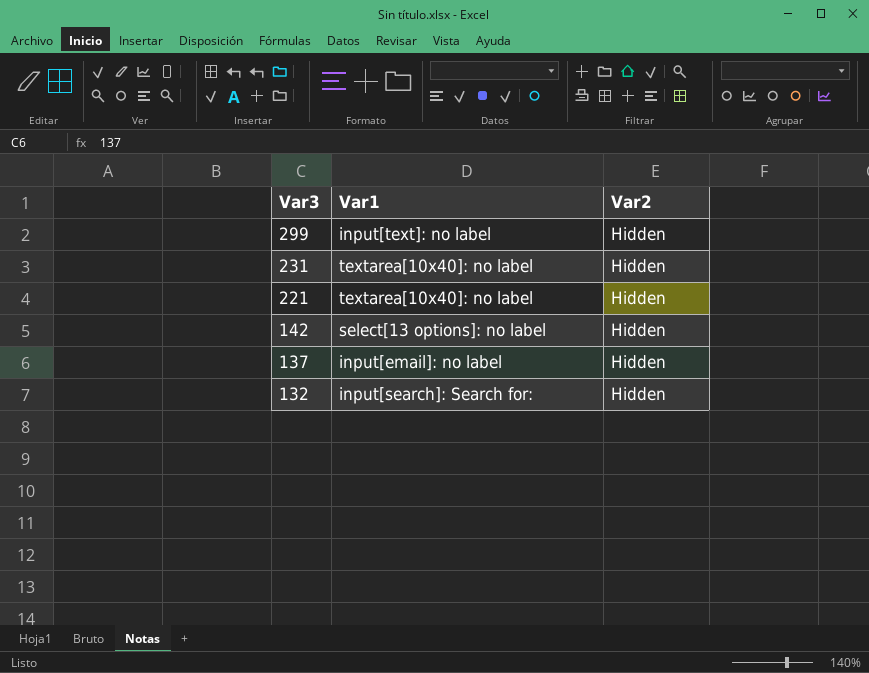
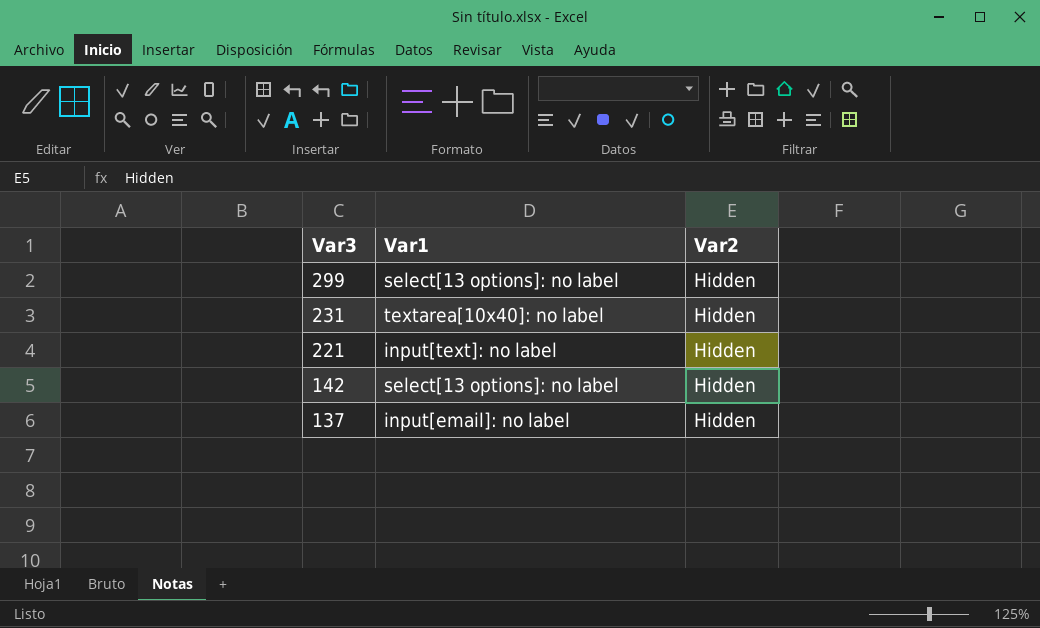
row 132: input[search]: Search for: | Hidden -> none
299 | Var1: input[text]: no label -> select[13 options]: no label
221 | Var1: textarea[10x40]: no label -> input[text]: no label

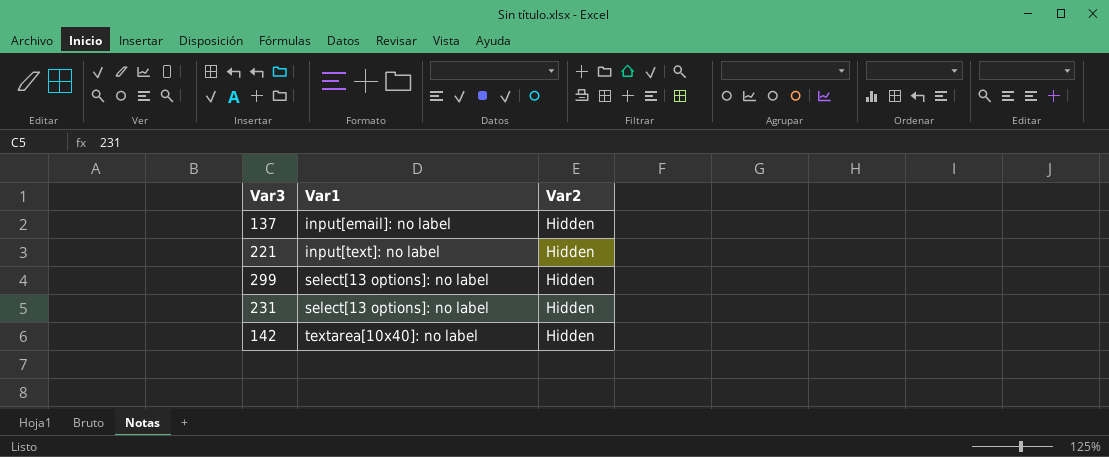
row order: Var3 descending -> Var1 ascending
231 | Var1: textarea[10x40]: no label -> select[13 options]: no label
142 | Var1: select[13 options]: no label -> textarea[10x40]: no label

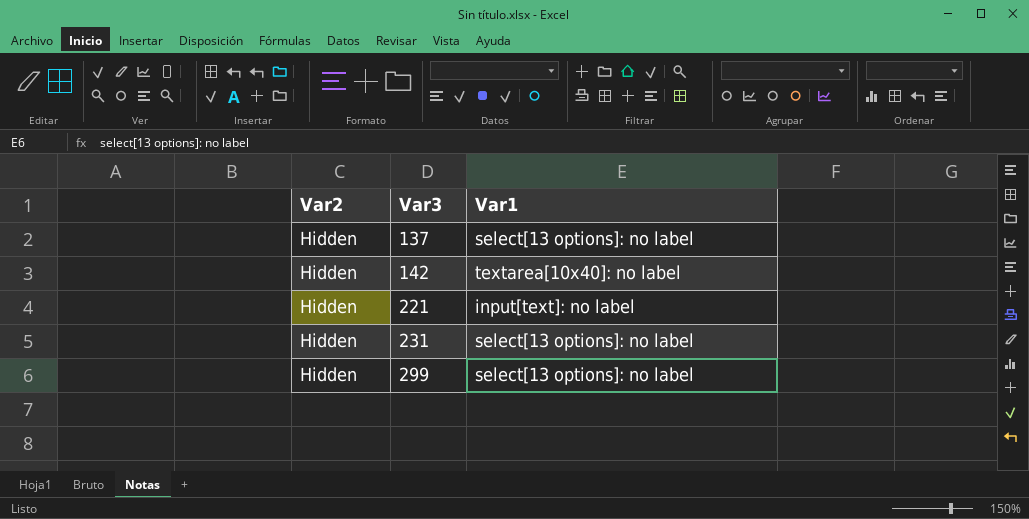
row order: Var1 ascending -> Var3 ascending
column Var2 | position: 3 -> 1
137 | Var1: input[email]: no label -> select[13 options]: no label

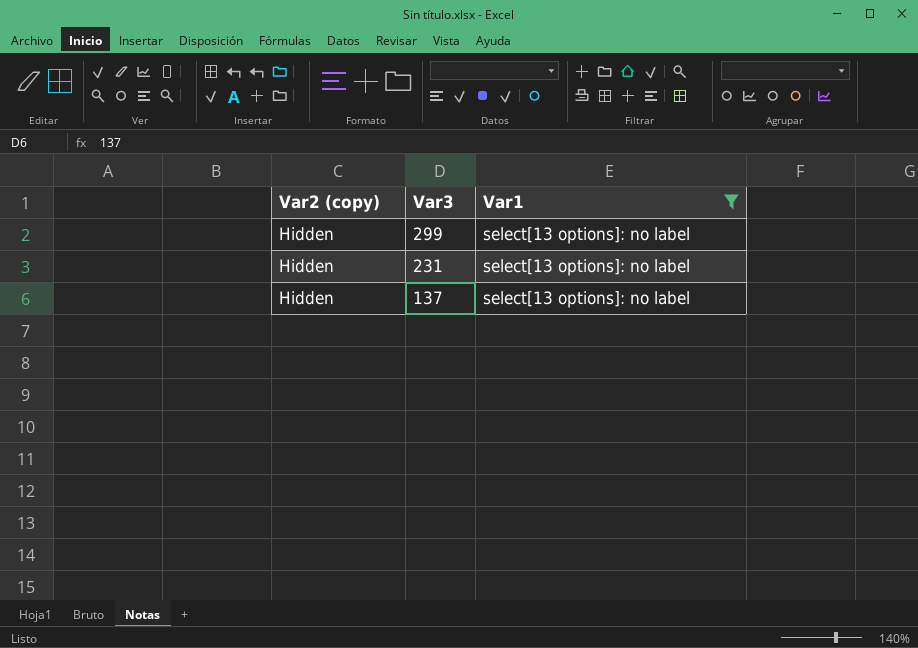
filter: none -> Var1 = select[13 options]: no label
row order: Var3 ascending -> Var3 descending
column name: Var2 -> Var2 (copy)

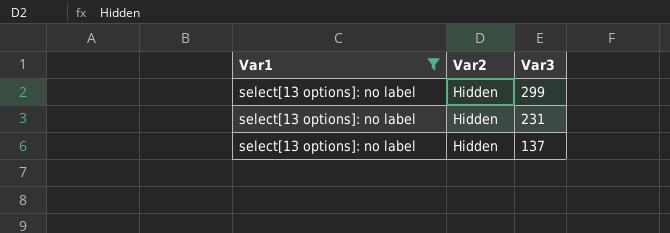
column Var1 | position: 3 -> 1
column name: Var2 (copy) -> Var2

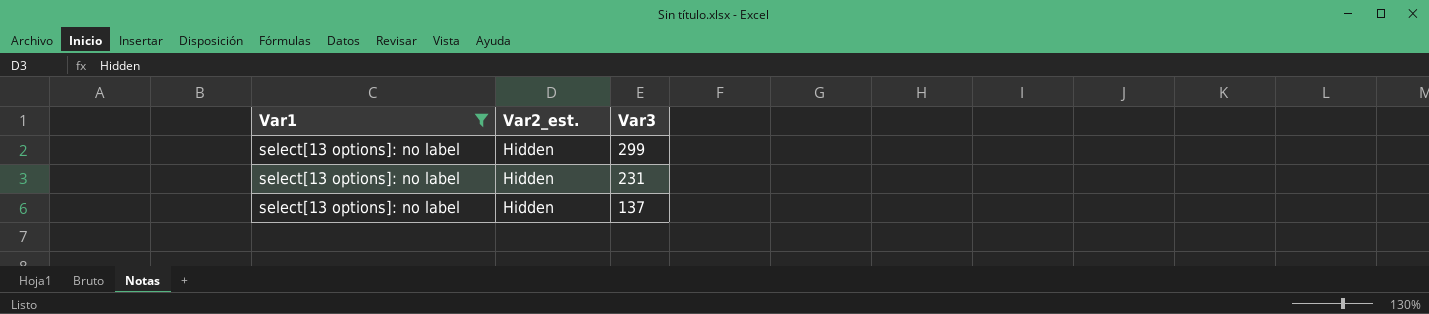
column name: Var2 -> Var2_est.

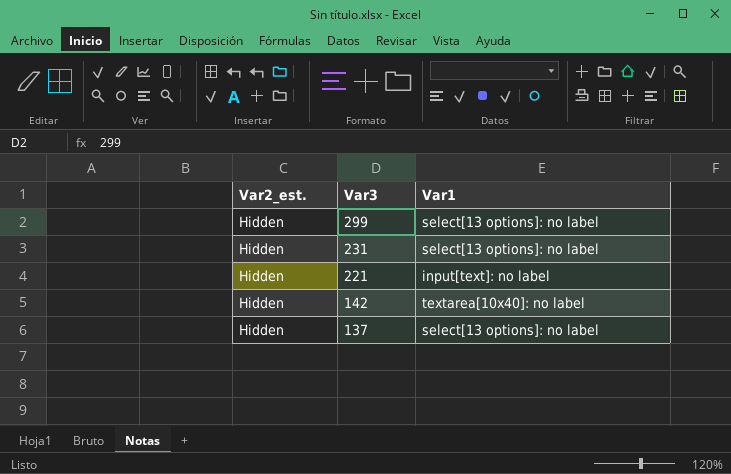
filter: Var1 = select[13 options]: no label -> none
column Var1 | position: 1 -> 3

